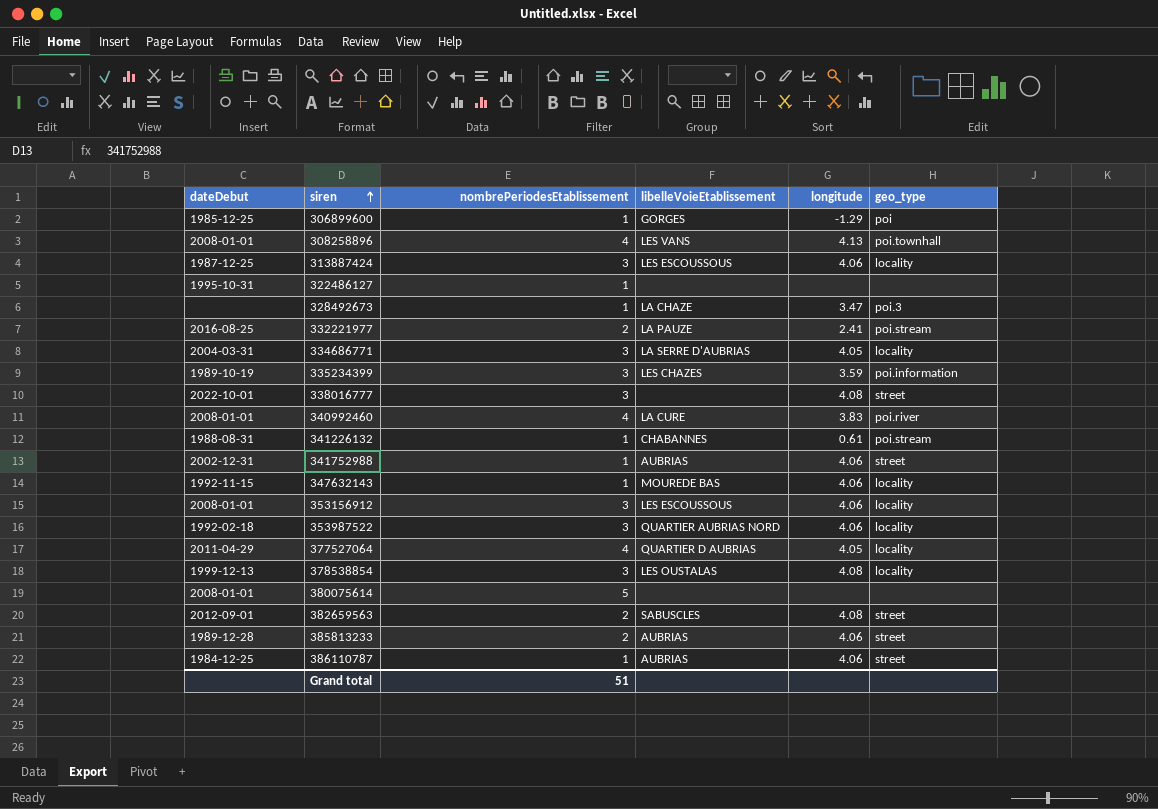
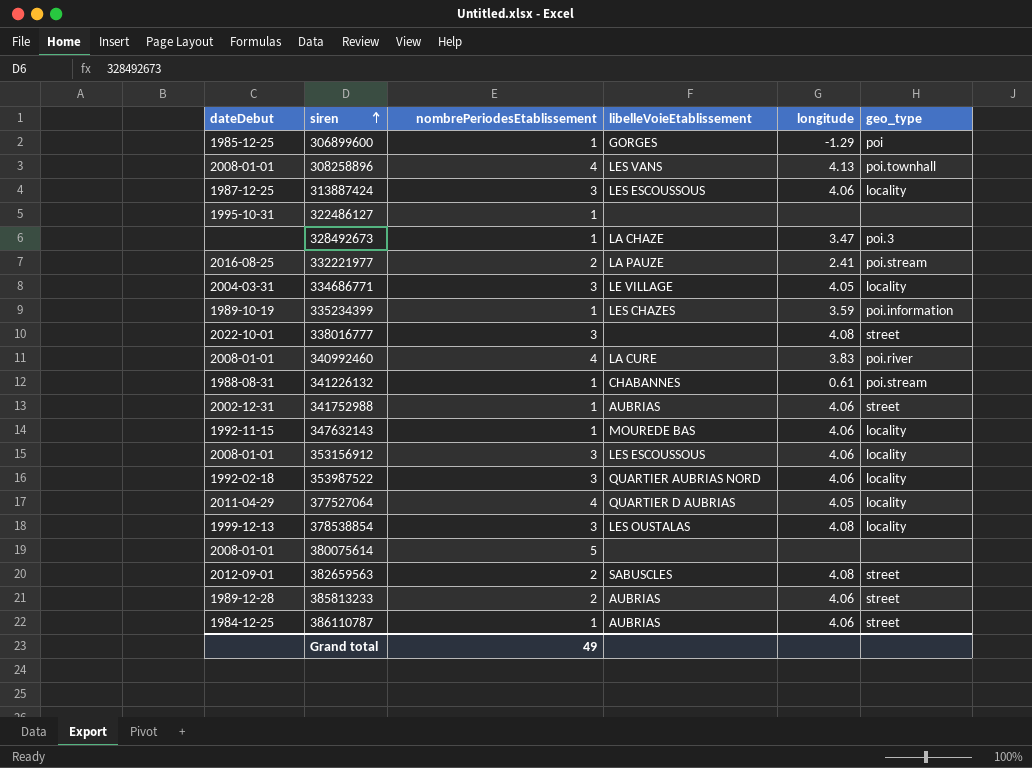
334686771 | libelleVoieEtablissement: LA SERRE D'AUBRIAS -> LE VILLAGE
335234399 | nombrePeriodesEtablissement: 3 -> 1
Grand total | nombrePeriodesEtablissement: 51 -> 49

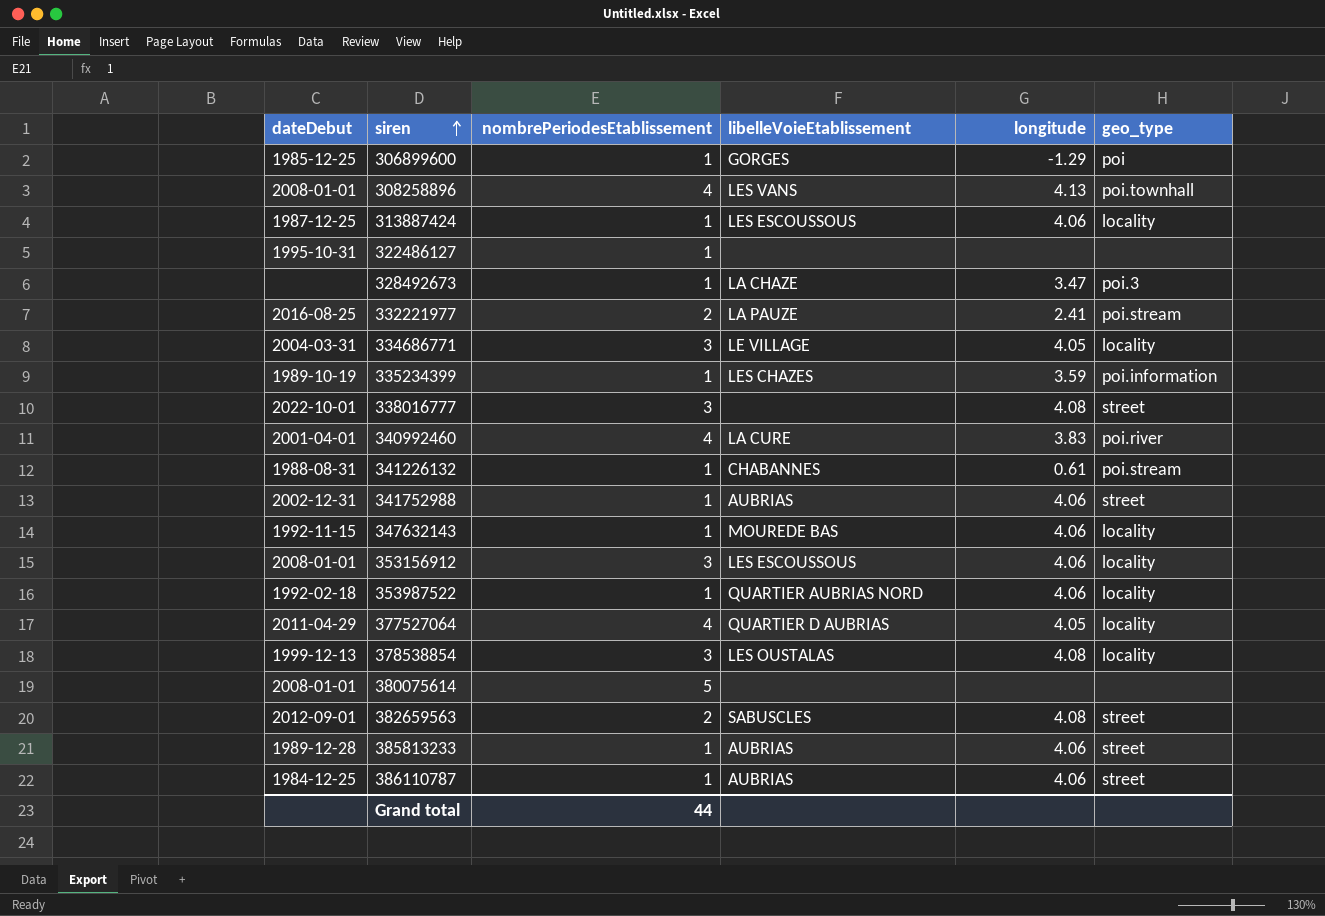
313887424 | nombrePeriodesEtablissement: 3 -> 1
340992460 | dateDebut: 2008-01-01 -> 2001-04-01
353987522 | nombrePeriodesEtablissement: 3 -> 1
385813233 | nombrePeriodesEtablissement: 2 -> 1
Grand total | nombrePeriodesEtablissement: 49 -> 44

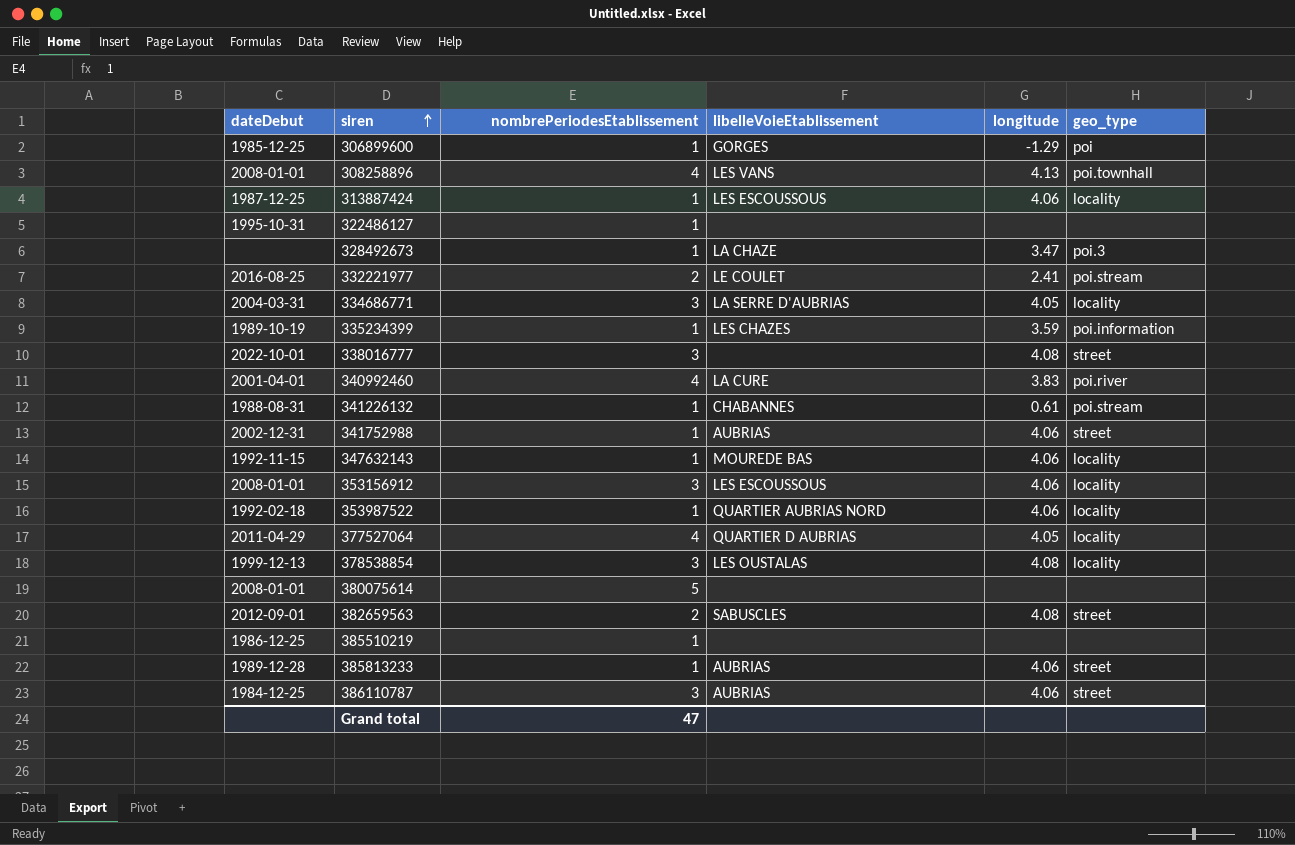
332221977 | libelleVoieEtablissement: LA PAUZE -> LE COULET
334686771 | libelleVoieEtablissement: LE VILLAGE -> LA SERRE D'AUBRIAS
row 385510219: none -> 1986-12-25 | 1 | none | none | none
386110787 | nombrePeriodesEtablissement: 1 -> 3
Grand total | nombrePeriodesEtablissement: 44 -> 47

